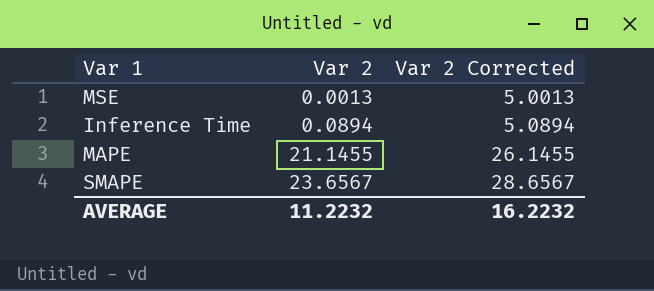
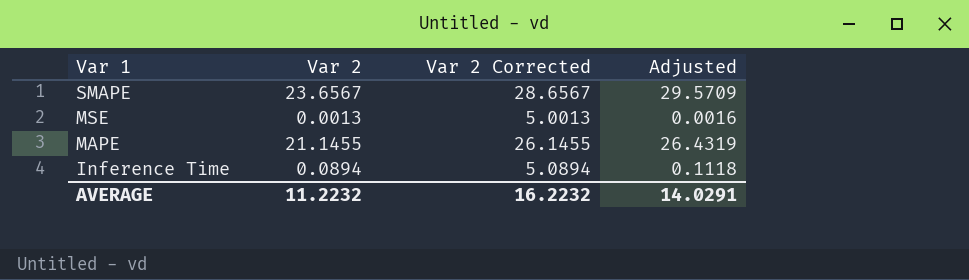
row order: Var 2 ascending -> Var 1 descending
column Adjusted | formula: none -> [Var 2] * 1.25

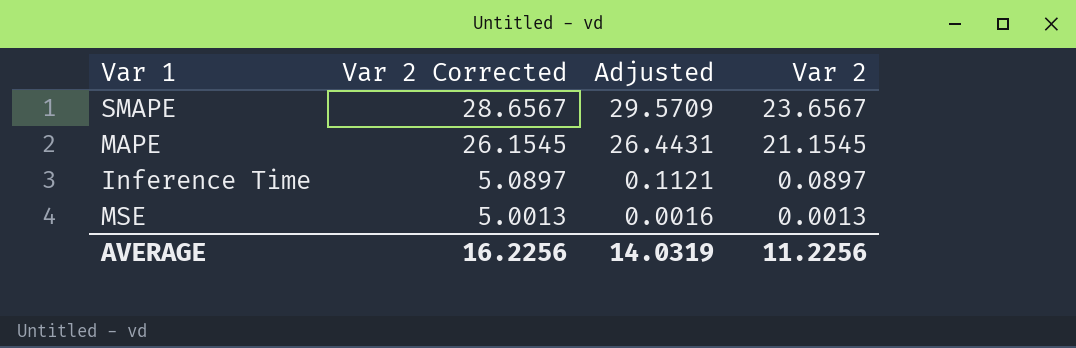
row order: Var 1 descending -> Var 2 Corrected descending
column Var 2 | position: 2 -> 4
MAPE | Var 2 Corrected: 26.1455 -> 26.1545
MAPE | Adjusted: 26.4319 -> 26.4431
MAPE | Var 2: 21.1455 -> 21.1545
Inference Time | Var 2 Corrected: 5.0894 -> 5.0897
Inference Time | Adjusted: 0.1118 -> 0.1121
Inference Time | Var 2: 0.0894 -> 0.0897
AVERAGE | Var 2 Corrected: 16.2232 -> 16.2256
AVERAGE | Adjusted: 14.0291 -> 14.0319
AVERAGE | Var 2: 11.2232 -> 11.2256

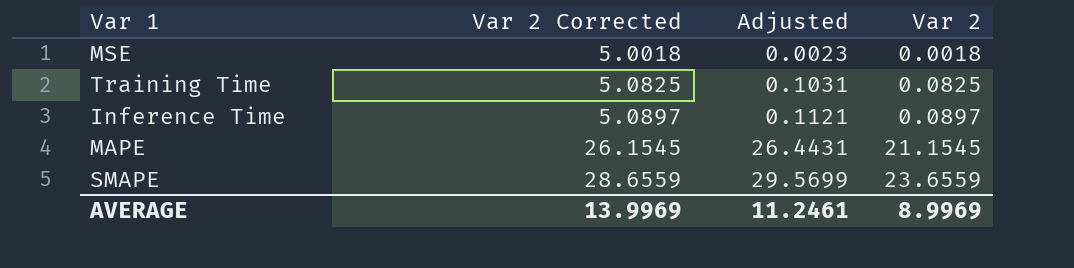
row order: Var 2 Corrected descending -> Var 2 Corrected ascending
MSE | Var 2 Corrected: 5.0013 -> 5.0018
MSE | Adjusted: 0.0016 -> 0.0023
MSE | Var 2: 0.0013 -> 0.0018
row Training Time: none -> 5.0825 | 0.1031 | 0.0825
SMAPE | Var 2 Corrected: 28.6567 -> 28.6559
SMAPE | Adjusted: 29.5709 -> 29.5699
SMAPE | Var 2: 23.6567 -> 23.6559
AVERAGE | Var 2 Corrected: 16.2256 -> 13.9969
AVERAGE | Adjusted: 14.0319 -> 11.2461
AVERAGE | Var 2: 11.2256 -> 8.9969

